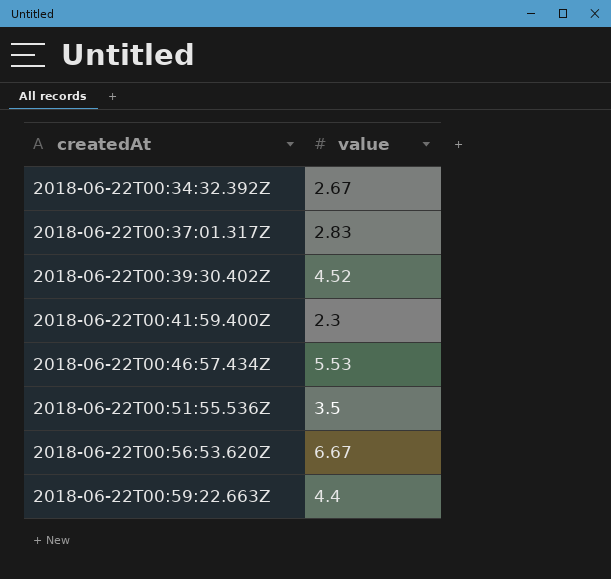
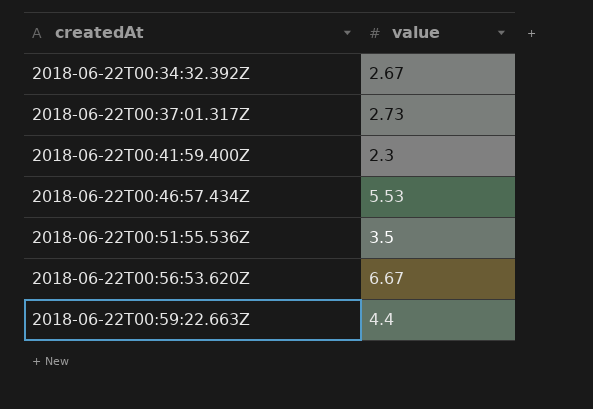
row 2018-06-22T00:39:30.402Z: 4.52 -> none
2018-06-22T00:37:01.317Z | value: 2.83 -> 2.73

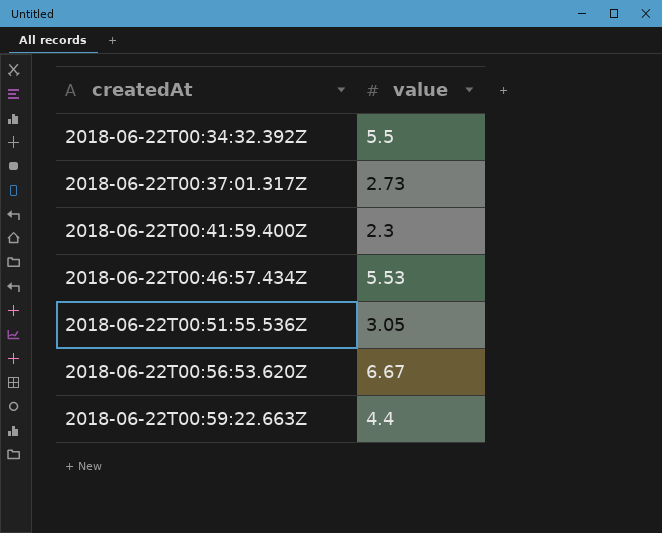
2018-06-22T00:34:32.392Z | value: 2.67 -> 5.5
2018-06-22T00:51:55.536Z | value: 3.5 -> 3.05

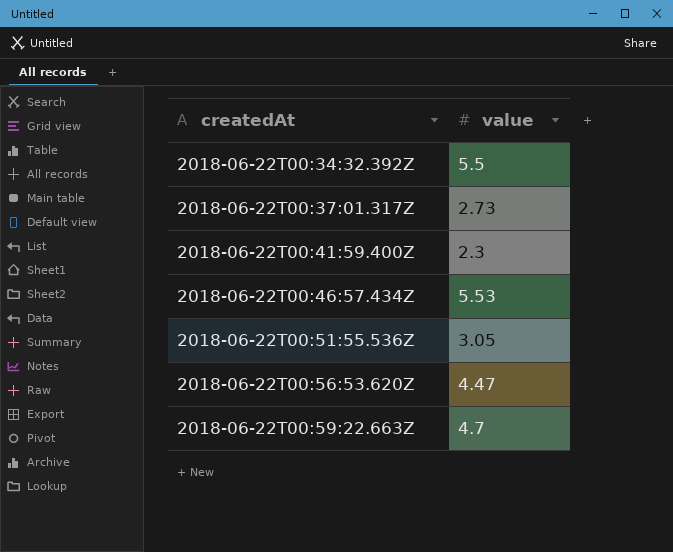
2018-06-22T00:56:53.620Z | value: 6.67 -> 4.47
2018-06-22T00:59:22.663Z | value: 4.4 -> 4.7

